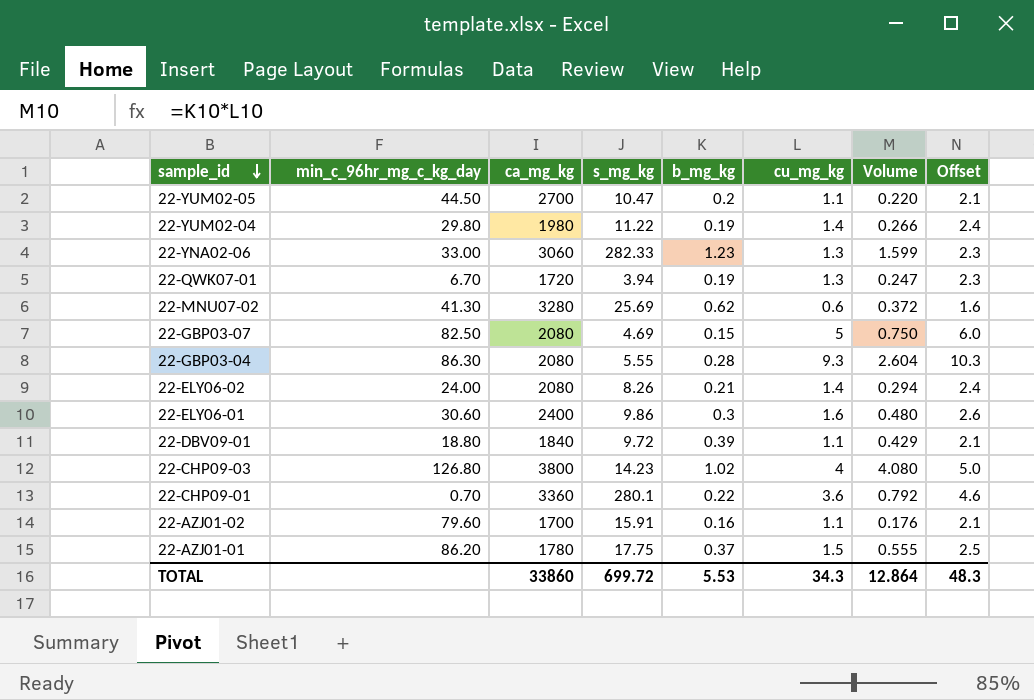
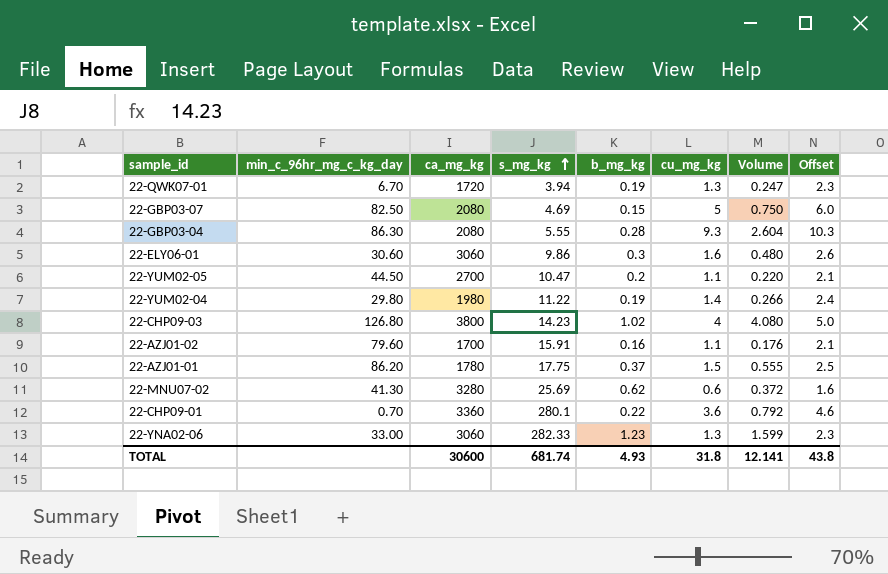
row order: sample_id descending -> s_mg_kg ascending
row 22-ELY06-02: 24.00 | 2080 | 8.26 | 0.21 | 1.4 | 0.294 | 2.4 -> none
row 22-DBV09-01: 18.80 | 1840 | 9.72 | 0.39 | 1.1 | 0.429 | 2.1 -> none
22-ELY06-01 | ca_mg_kg: 2400 -> 3060
TOTAL | ca_mg_kg: 33860 -> 30600
TOTAL | s_mg_kg: 699.72 -> 681.74
TOTAL | b_mg_kg: 5.53 -> 4.93
TOTAL | cu_mg_kg: 34.3 -> 31.8
TOTAL | Volume: 12.864 -> 12.141
TOTAL | Offset: 48.3 -> 43.8

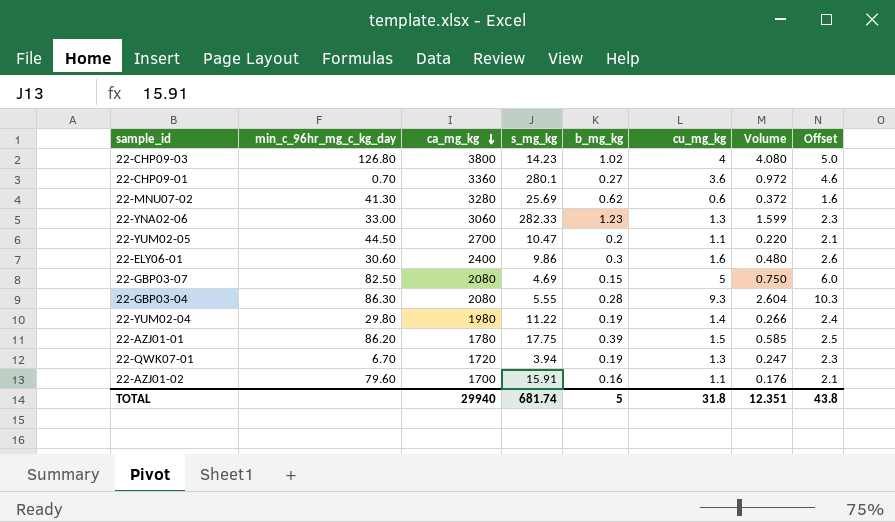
row order: s_mg_kg ascending -> ca_mg_kg descending
22-CHP09-01 | b_mg_kg: 0.22 -> 0.27
22-CHP09-01 | Volume: 0.792 -> 0.972
22-ELY06-01 | ca_mg_kg: 3060 -> 2400
22-AZJ01-01 | b_mg_kg: 0.37 -> 0.39
22-AZJ01-01 | Volume: 0.555 -> 0.585
TOTAL | ca_mg_kg: 30600 -> 29940
TOTAL | b_mg_kg: 4.93 -> 5
TOTAL | Volume: 12.141 -> 12.351

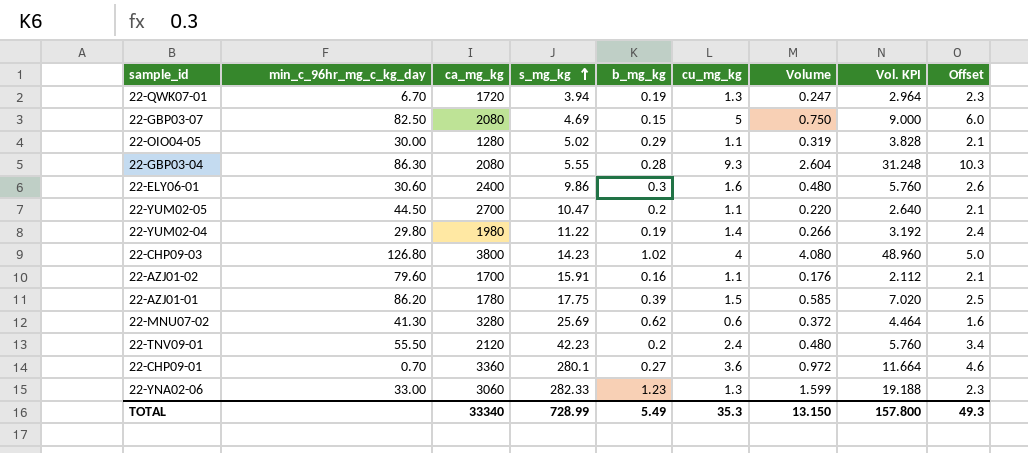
row order: ca_mg_kg descending -> s_mg_kg ascending
column Vol. KPI | formula: none -> [Volume] * 12
row 22-OIO04-05: none -> 30.00 | 1280 | 5.02 | 0.29 | 1.1 | 0.319 | 3.828 | 2.1
row 22-TNV09-01: none -> 55.50 | 2120 | 42.23 | 0.2 | 2.4 | 0.480 | 5.760 | 3.4
TOTAL | ca_mg_kg: 29940 -> 33340
TOTAL | s_mg_kg: 681.74 -> 728.99
TOTAL | b_mg_kg: 5 -> 5.49
TOTAL | cu_mg_kg: 31.8 -> 35.3
TOTAL | Volume: 12.351 -> 13.150
TOTAL | Offset: 43.8 -> 49.3

